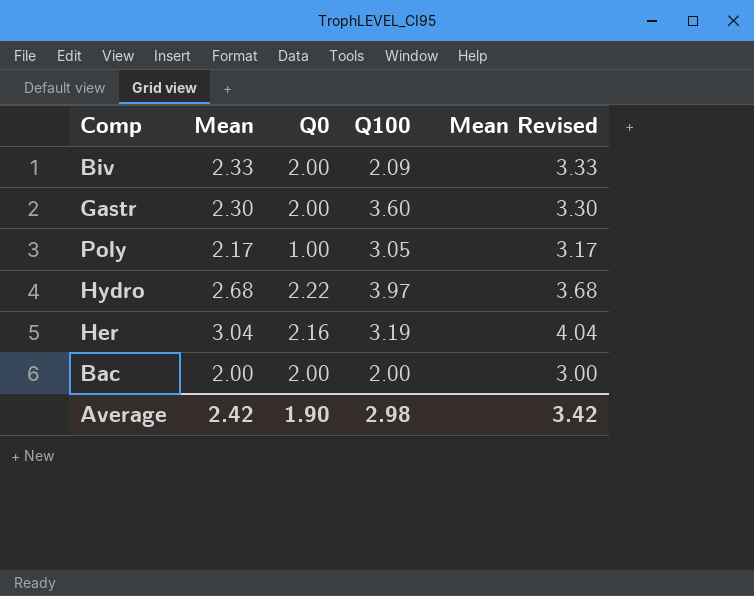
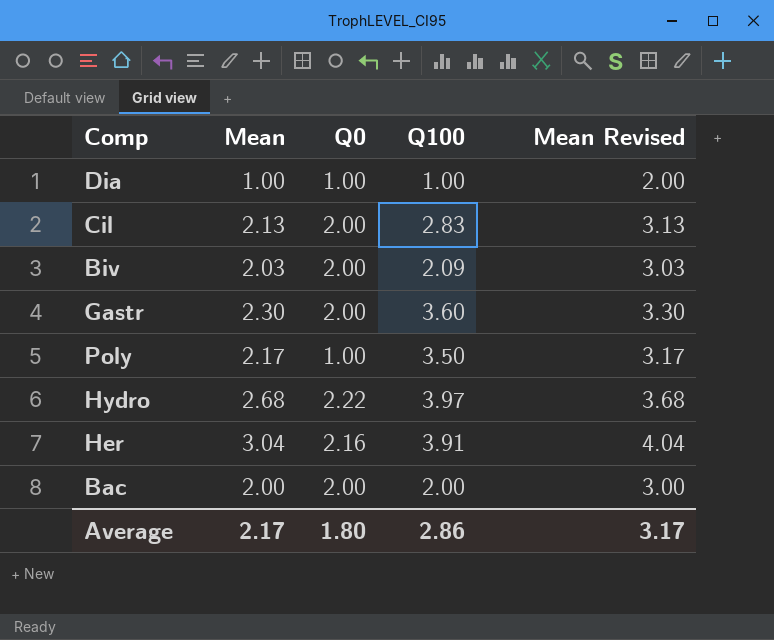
row Dia: none -> 1.00 | 1.00 | 1.00 | 2.00
row Cil: none -> 2.13 | 2.00 | 2.83 | 3.13
Biv | Mean: 2.33 -> 2.03
Biv | Mean Revised: 3.33 -> 3.03
Poly | Q100: 3.05 -> 3.50
Her | Q100: 3.19 -> 3.91
Average | Mean: 2.42 -> 2.17
Average | Q0: 1.90 -> 1.80
Average | Q100: 2.98 -> 2.86
Average | Mean Revised: 3.42 -> 3.17

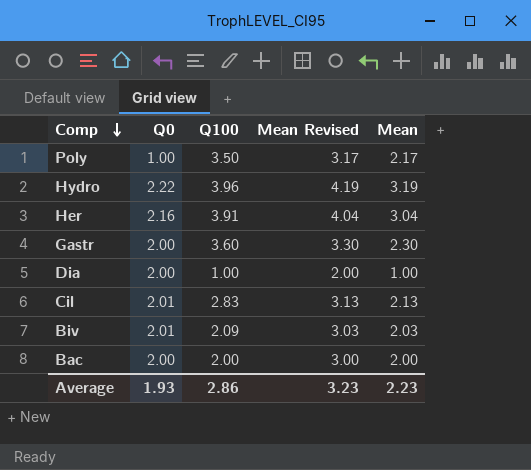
row order: none -> Comp descending
column Mean | position: 2 -> 5
Hydro | Q100: 3.97 -> 3.96
Hydro | Mean Revised: 3.68 -> 4.19
Hydro | Mean: 2.68 -> 3.19
Dia | Q0: 1.00 -> 2.00
Cil | Q0: 2.00 -> 2.01
Biv | Q0: 2.00 -> 2.01
Average | Q0: 1.80 -> 1.93
Average | Mean Revised: 3.17 -> 3.23
Average | Mean: 2.17 -> 2.23

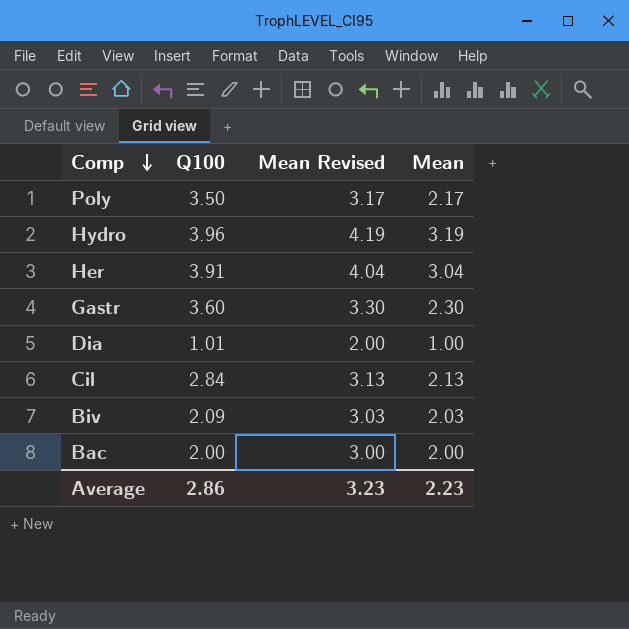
column Q0 | position: 2 -> none
Dia | Q100: 1.00 -> 1.01
Cil | Q100: 2.83 -> 2.84

